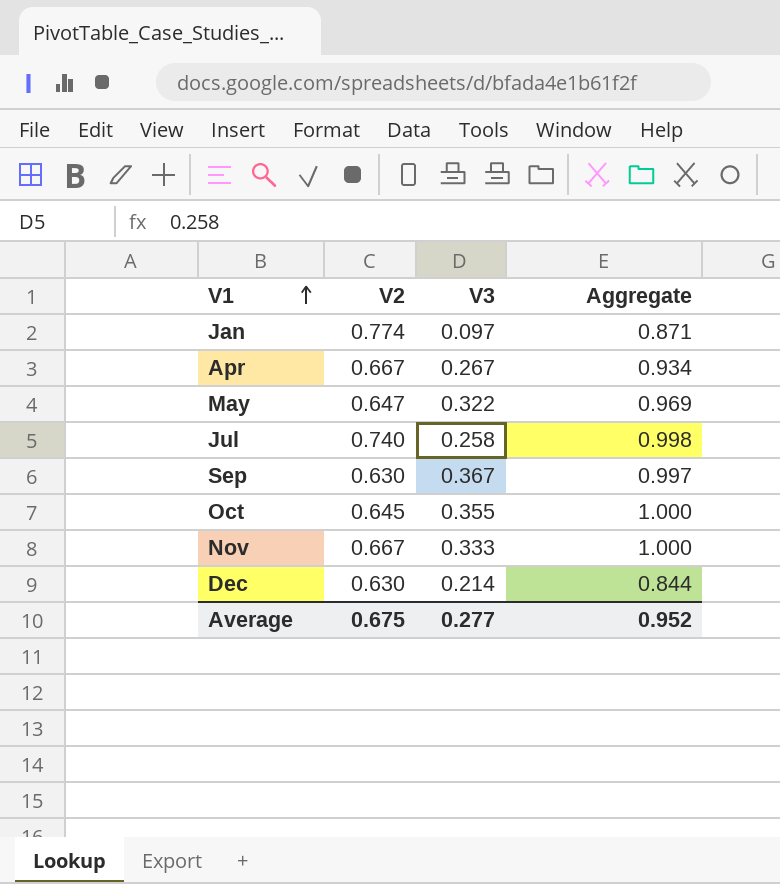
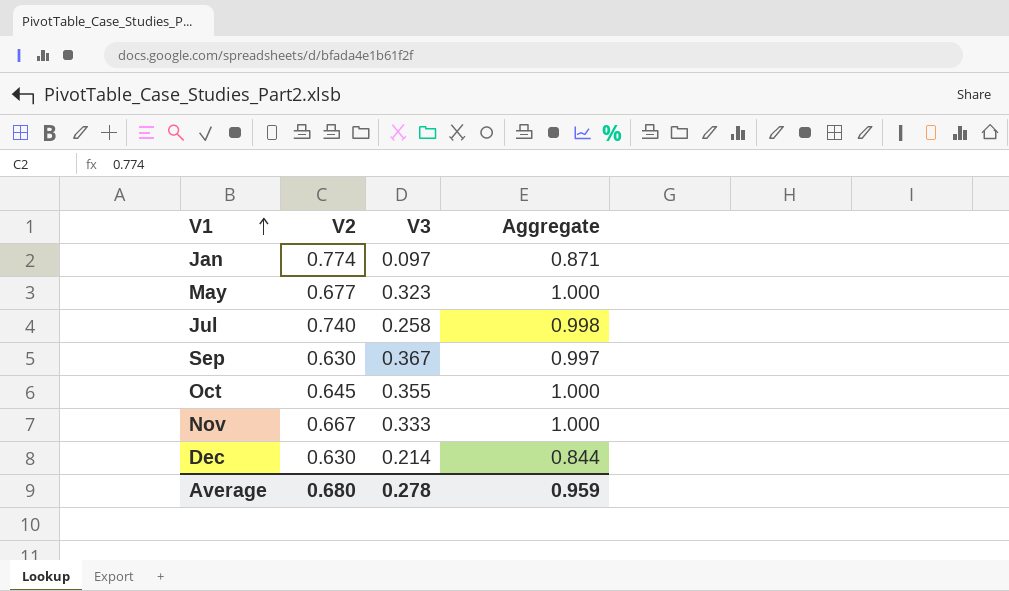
row Apr: 0.667 | 0.267 | 0.934 -> none
May | V2: 0.647 -> 0.677
May | V3: 0.322 -> 0.323
May | Aggregate: 0.969 -> 1.000
Average | V2: 0.675 -> 0.680
Average | V3: 0.277 -> 0.278
Average | Aggregate: 0.952 -> 0.959

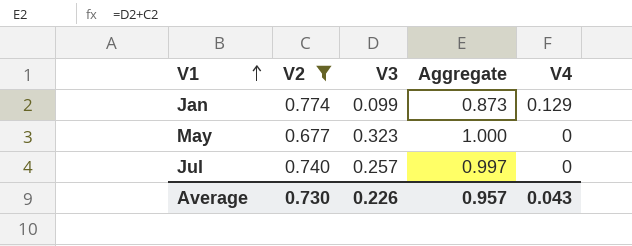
filter: none -> V2 >= 0.677
column V4 | position: none -> 5
Jan | V3: 0.097 -> 0.099
Jan | Aggregate: 0.871 -> 0.873
Jul | V3: 0.258 -> 0.257
Jul | Aggregate: 0.998 -> 0.997
Average | V2: 0.680 -> 0.730
Average | V3: 0.278 -> 0.226
Average | Aggregate: 0.959 -> 0.957

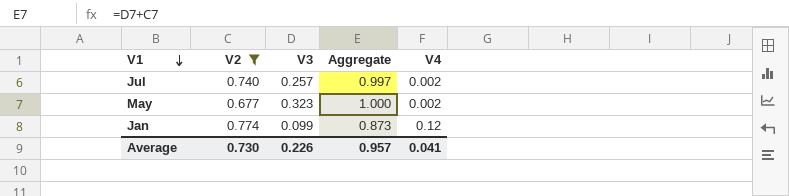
row order: V1 ascending -> V1 descending
Jul | V4: 0 -> 0.002
May | V4: 0 -> 0.002
Jan | V4: 0.129 -> 0.12
Average | V4: 0.043 -> 0.041

